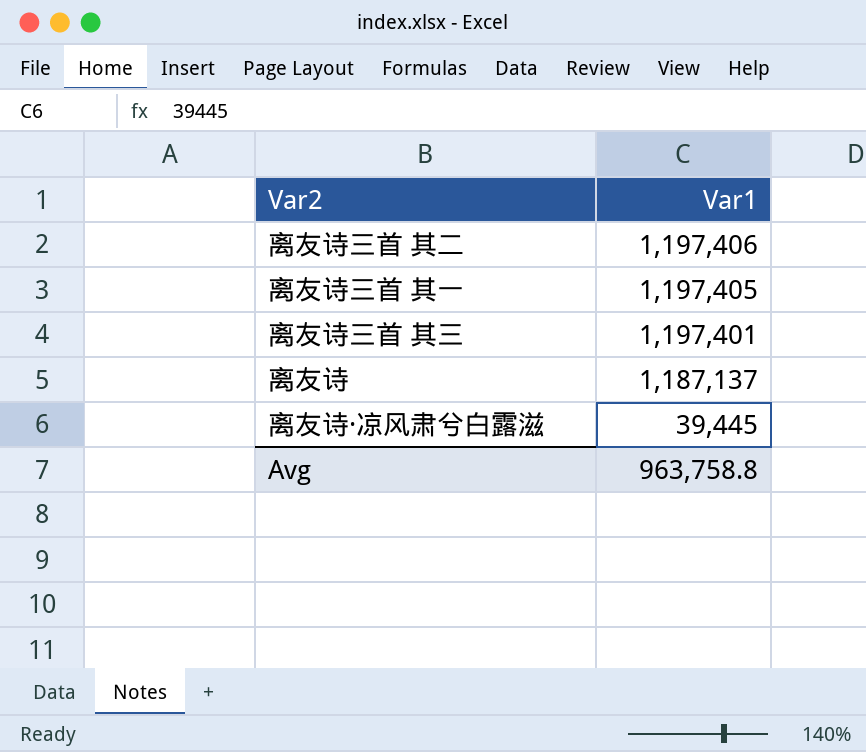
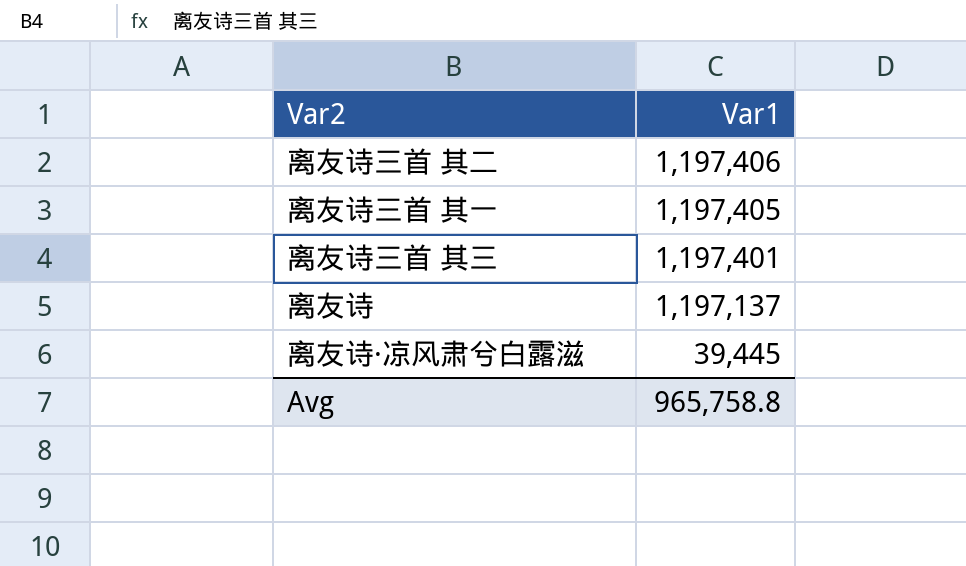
离友诗 | Var1: 1,187,137 -> 1,197,137
Avg | Var1: 963,758.8 -> 965,758.8

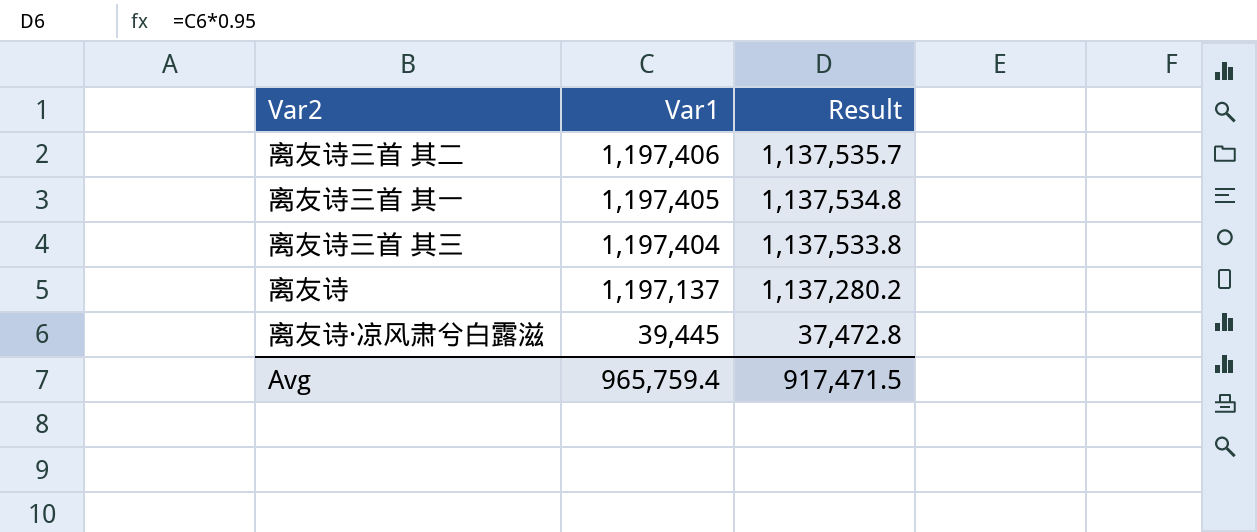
column Result | formula: none -> [Var1] * 0.95
离友诗三首 其三 | Var1: 1,197,401 -> 1,197,404
Avg | Var1: 965,758.8 -> 965,759.4

